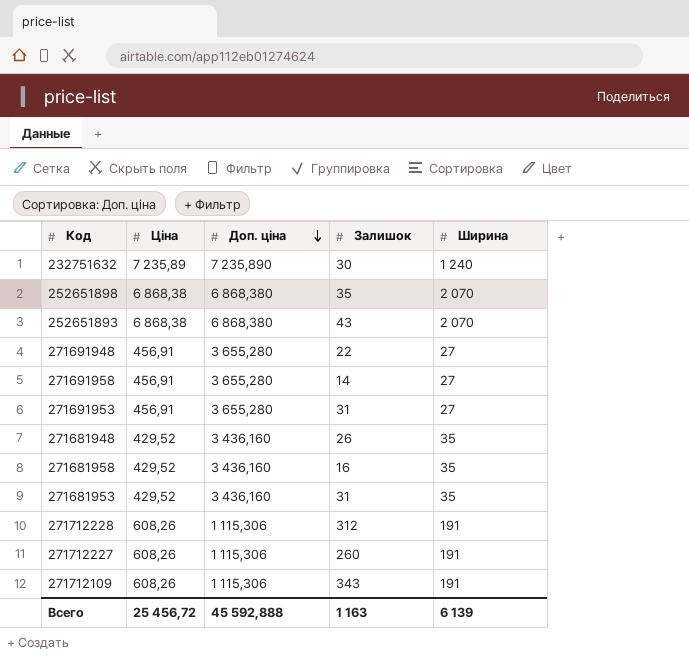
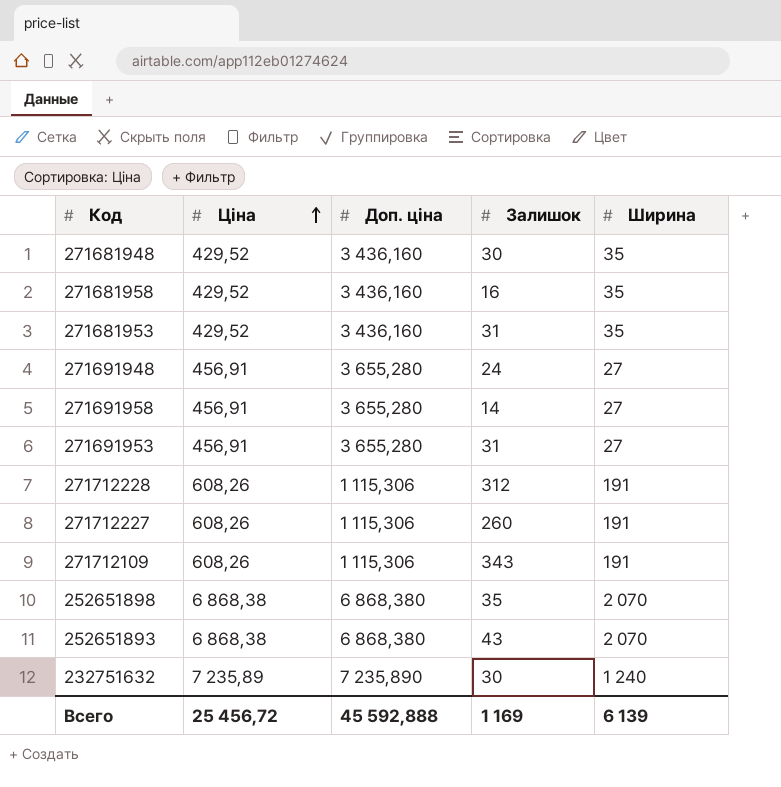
row order: Доп. ціна descending -> Ціна ascending
271681948 | Залишок: 26 -> 30
271691948 | Залишок: 22 -> 24
Всего | Залишок: 1 163 -> 1 169

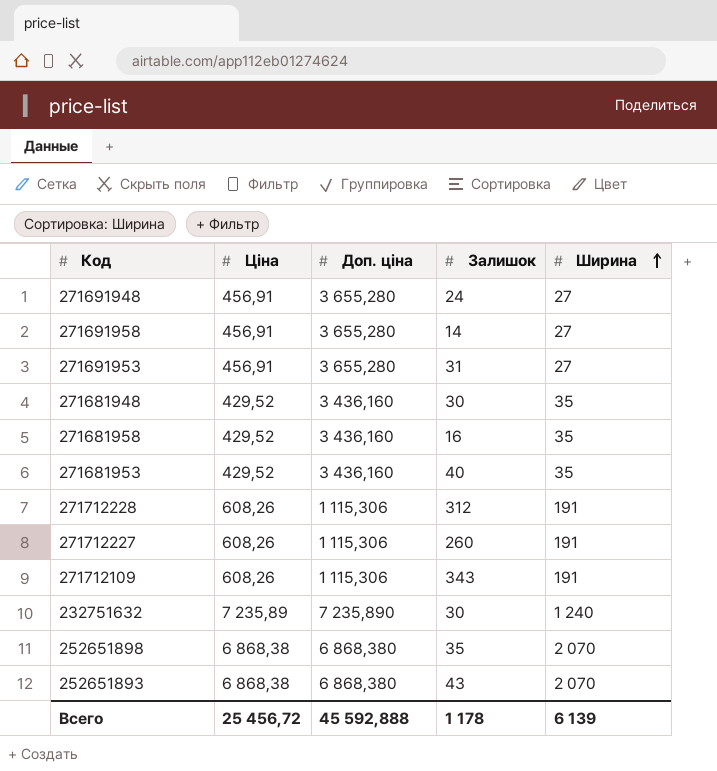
row order: Ціна ascending -> Ширина ascending
271681953 | Залишок: 31 -> 40
Всего | Залишок: 1 169 -> 1 178

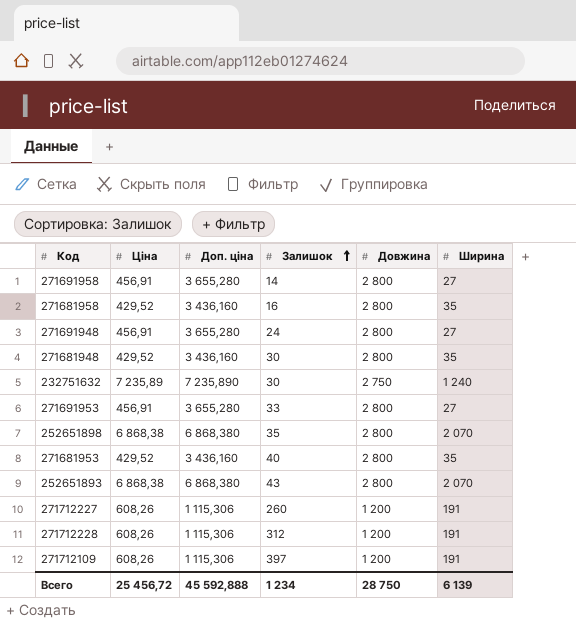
row order: Ширина ascending -> Залишок ascending
column Довжина | position: none -> 5
271691953 | Залишок: 31 -> 33
271712109 | Залишок: 343 -> 397
Всего | Залишок: 1 178 -> 1 234

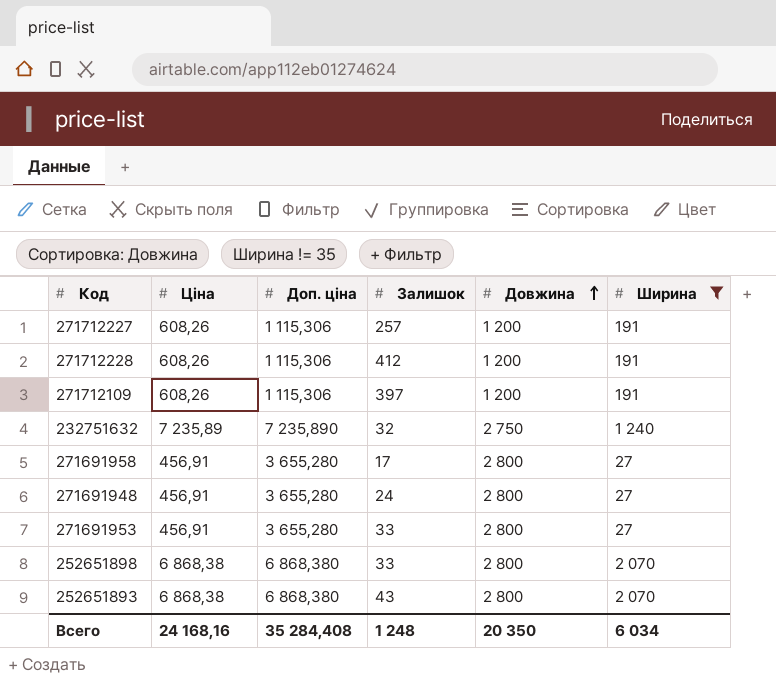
filter: none -> Ширина != 35
row order: Залишок ascending -> Довжина ascending
271712227 | Залишок: 260 -> 257
271712228 | Залишок: 312 -> 412
232751632 | Залишок: 30 -> 32
271691958 | Залишок: 14 -> 17
252651898 | Залишок: 35 -> 33
Всего | Ціна: 25 456,72 -> 24 168,16
Всего | Доп. ціна: 45 592,888 -> 35 284,408
Всего | Залишок: 1 234 -> 1 248
Всего | Довжина: 28 750 -> 20 350
Всего | Ширина: 6 139 -> 6 034

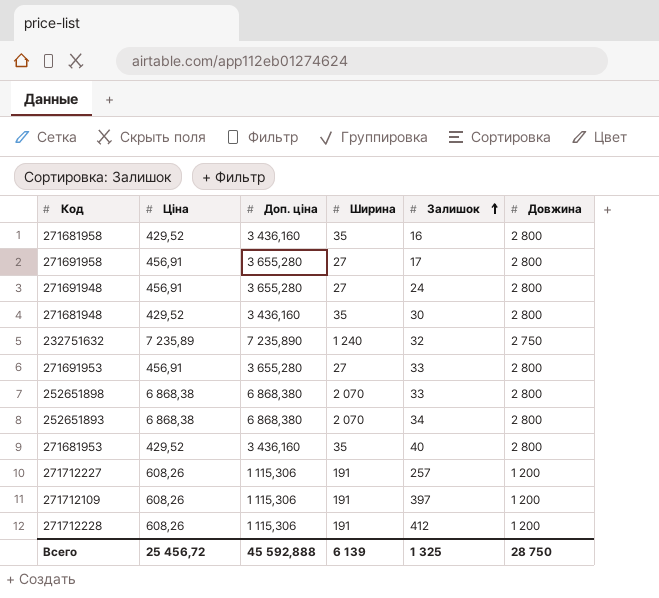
filter: Ширина != 35 -> none
row order: Довжина ascending -> Залишок ascending
column Ширина | position: 6 -> 4
252651893 | Залишок: 43 -> 34
Всего | Ціна: 24 168,16 -> 25 456,72
Всего | Доп. ціна: 35 284,408 -> 45 592,888
Всего | Ширина: 6 034 -> 6 139
Всего | Залишок: 1 248 -> 1 325
Всего | Довжина: 20 350 -> 28 750

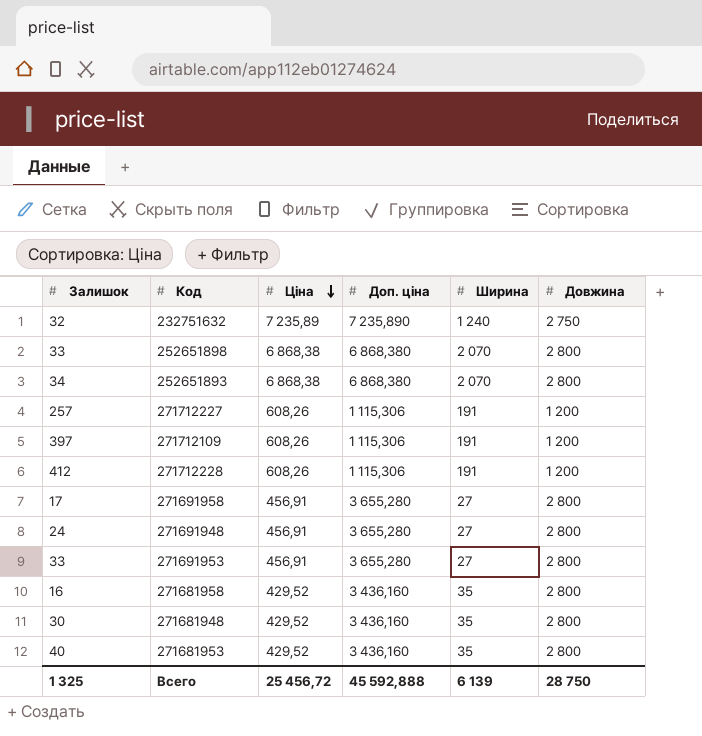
row order: Залишок ascending -> Ціна descending
column Залишок | position: 5 -> 1

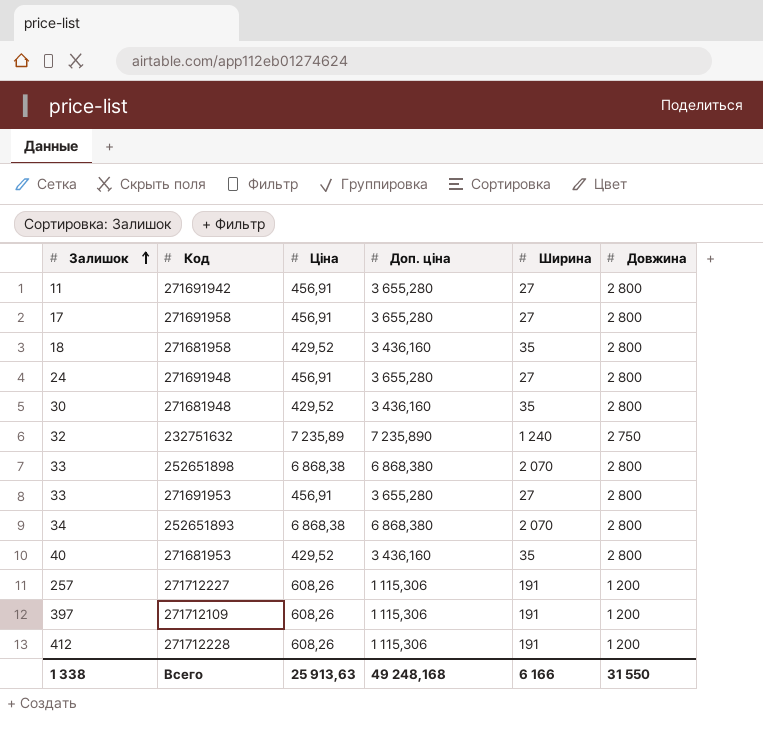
row order: Ціна descending -> Залишок ascending
row 271691942: none -> 11 | 456,91 | 3 655,280 | 27 | 2 800
271681958 | Залишок: 16 -> 18
Всего | Залишок: 1 325 -> 1 338
Всего | Ціна: 25 456,72 -> 25 913,63
Всего | Доп. ціна: 45 592,888 -> 49 248,168
Всего | Ширина: 6 139 -> 6 166
Всего | Довжина: 28 750 -> 31 550

